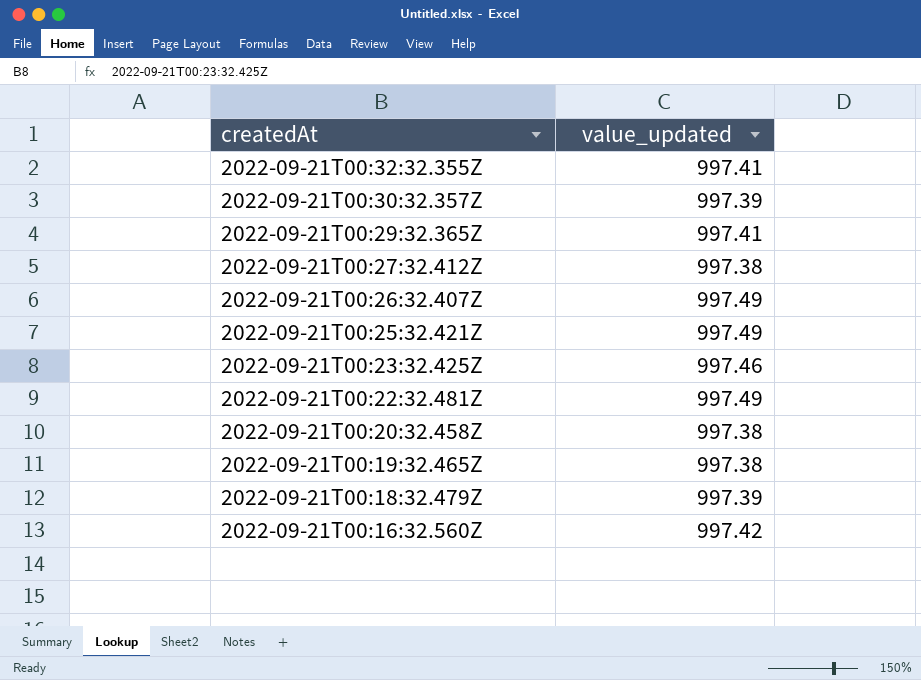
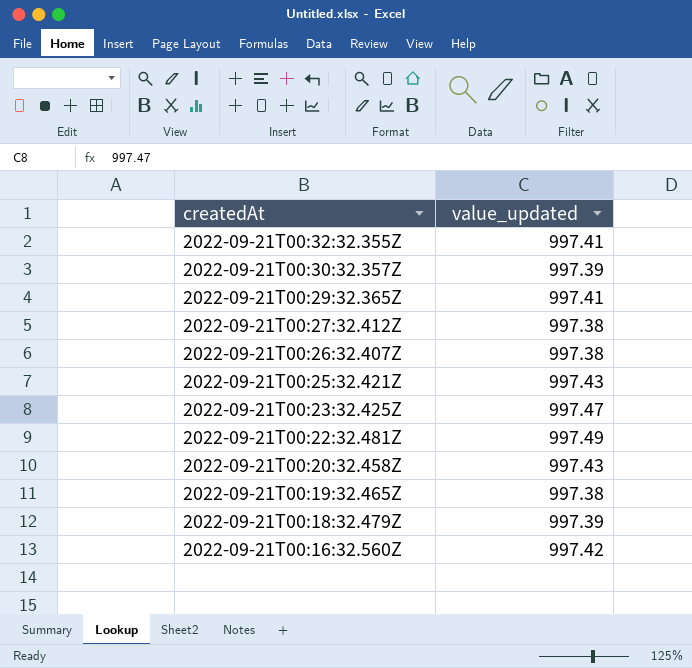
2022-09-21T00:26:32.407Z | value_updated: 997.49 -> 997.38
2022-09-21T00:25:32.421Z | value_updated: 997.49 -> 997.43
2022-09-21T00:23:32.425Z | value_updated: 997.46 -> 997.47
2022-09-21T00:20:32.458Z | value_updated: 997.38 -> 997.43

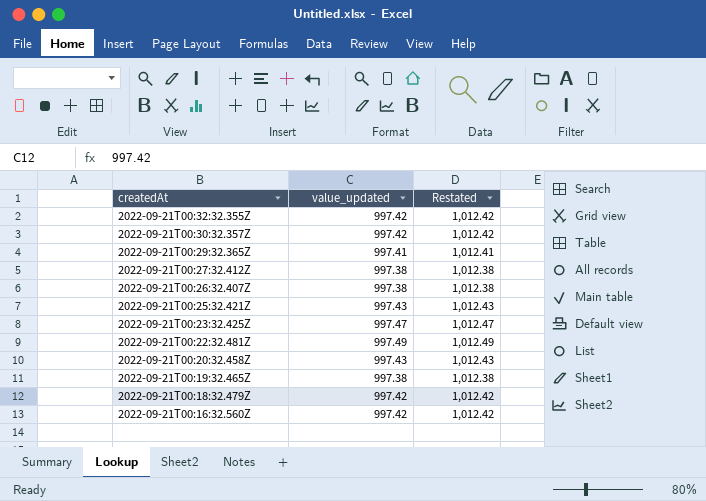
column Restated | formula: none -> [value_updated] + 15
2022-09-21T00:32:32.355Z | value_updated: 997.41 -> 997.42
2022-09-21T00:30:32.357Z | value_updated: 997.39 -> 997.42
2022-09-21T00:18:32.479Z | value_updated: 997.39 -> 997.42

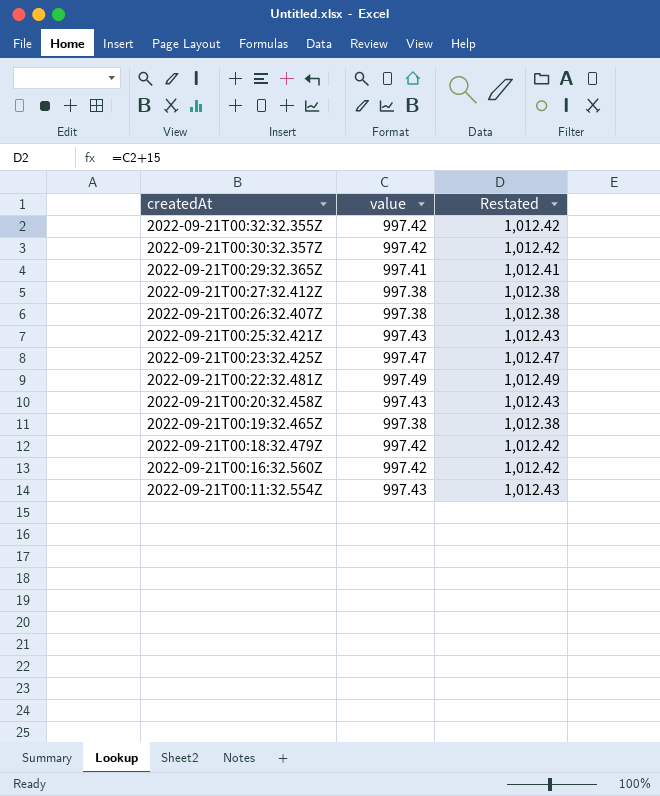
column name: value_updated -> value
row 2022-09-21T00:11:32.554Z: none -> 997.43 | 1,012.43

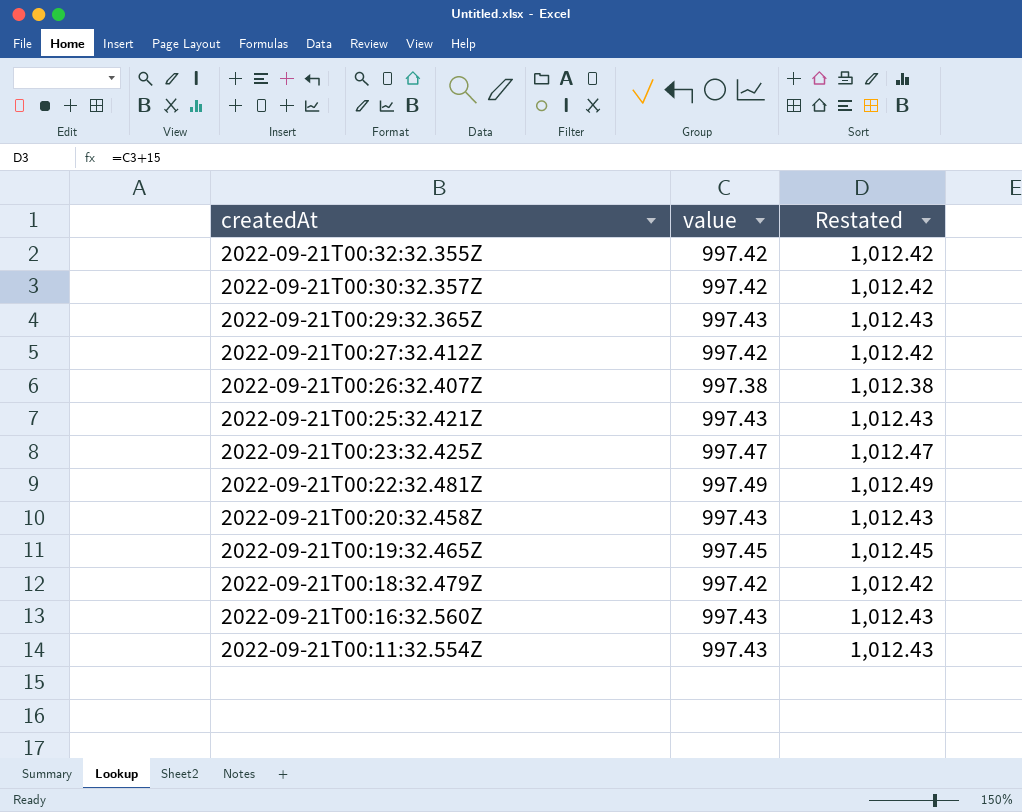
2022-09-21T00:29:32.365Z | value: 997.41 -> 997.43
2022-09-21T00:29:32.365Z | Restated: 1,012.41 -> 1,012.43
2022-09-21T00:27:32.412Z | value: 997.38 -> 997.42
2022-09-21T00:27:32.412Z | Restated: 1,012.38 -> 1,012.42
2022-09-21T00:19:32.465Z | value: 997.38 -> 997.45
2022-09-21T00:19:32.465Z | Restated: 1,012.38 -> 1,012.45
2022-09-21T00:16:32.560Z | value: 997.42 -> 997.43
2022-09-21T00:16:32.560Z | Restated: 1,012.42 -> 1,012.43

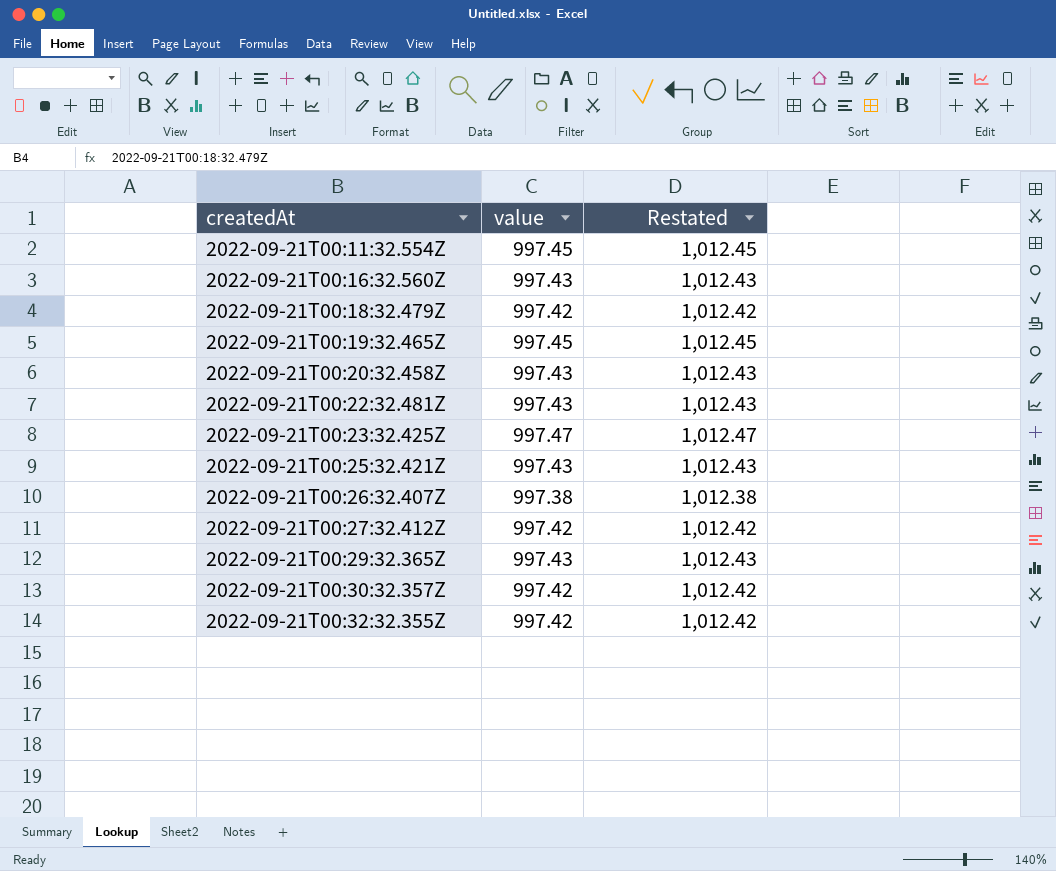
row order: createdAt descending -> createdAt ascending
2022-09-21T00:11:32.554Z | value: 997.43 -> 997.45
2022-09-21T00:11:32.554Z | Restated: 1,012.43 -> 1,012.45
2022-09-21T00:22:32.481Z | value: 997.49 -> 997.43
2022-09-21T00:22:32.481Z | Restated: 1,012.49 -> 1,012.43

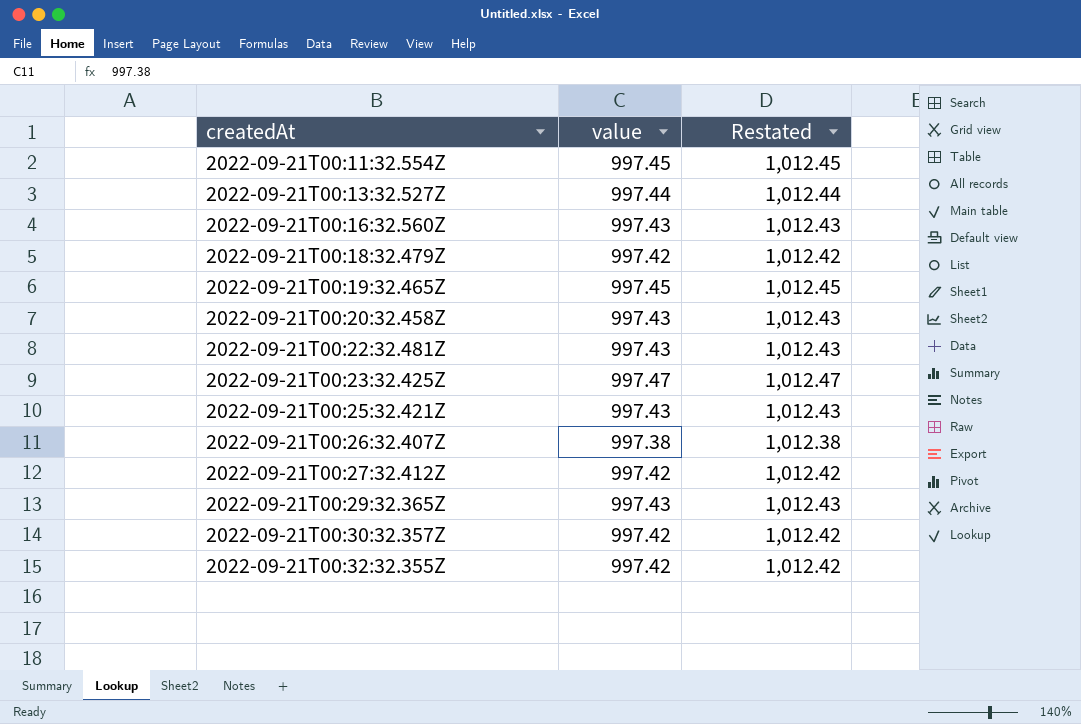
row 2022-09-21T00:13:32.527Z: none -> 997.44 | 1,012.44

